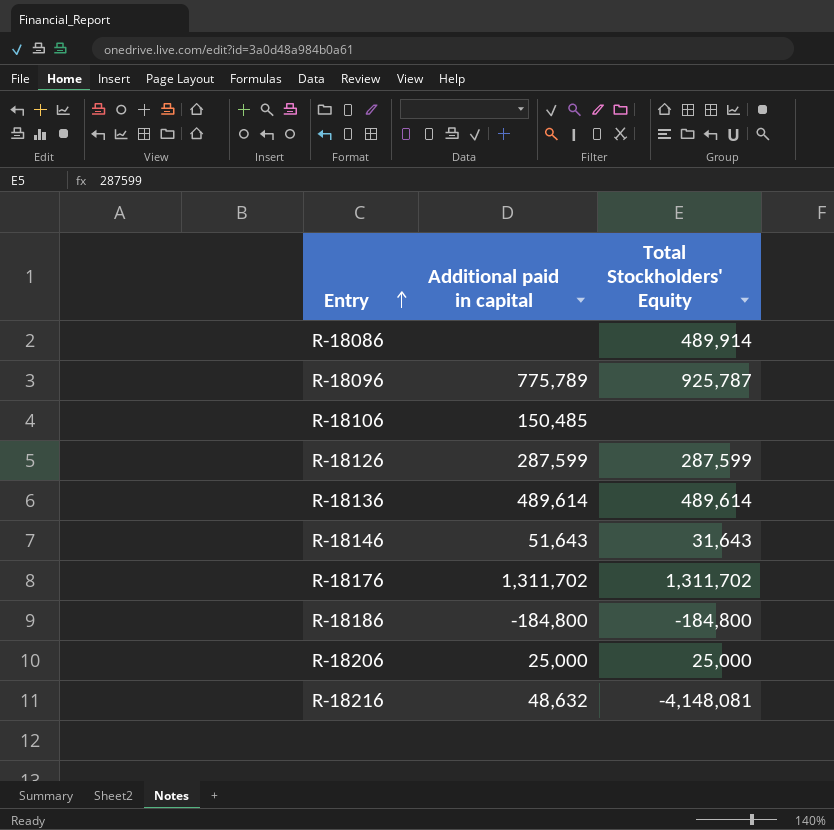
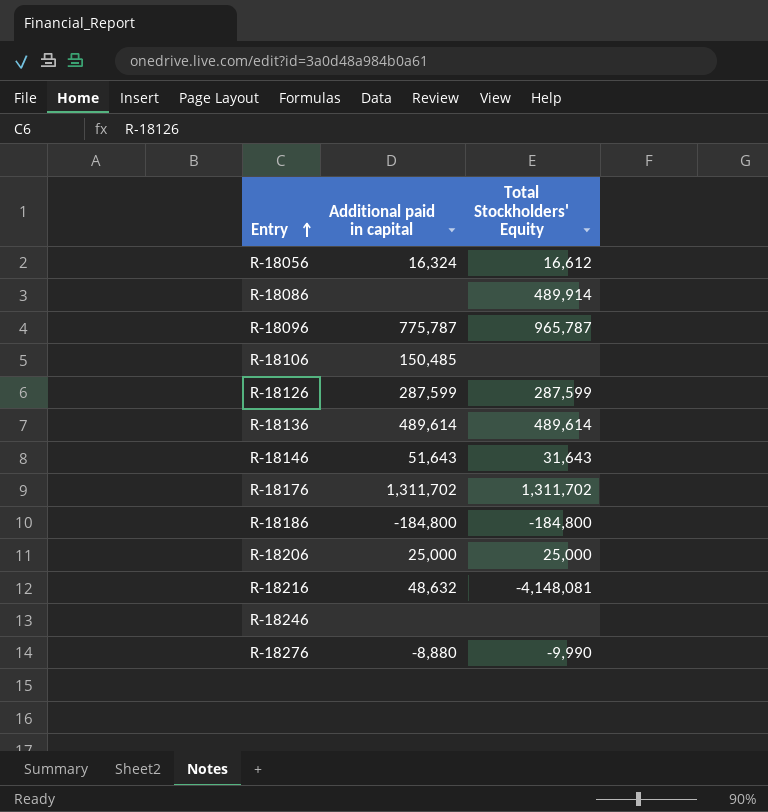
row R-18056: none -> 16,324 | 16,612
R-18096 | Additional paid in capital: 775,789 -> 775,787
R-18096 | Total Stockholders' Equity: 925,787 -> 965,787
row R-18246: none -> none | none
row R-18276: none -> -8,880 | -9,990

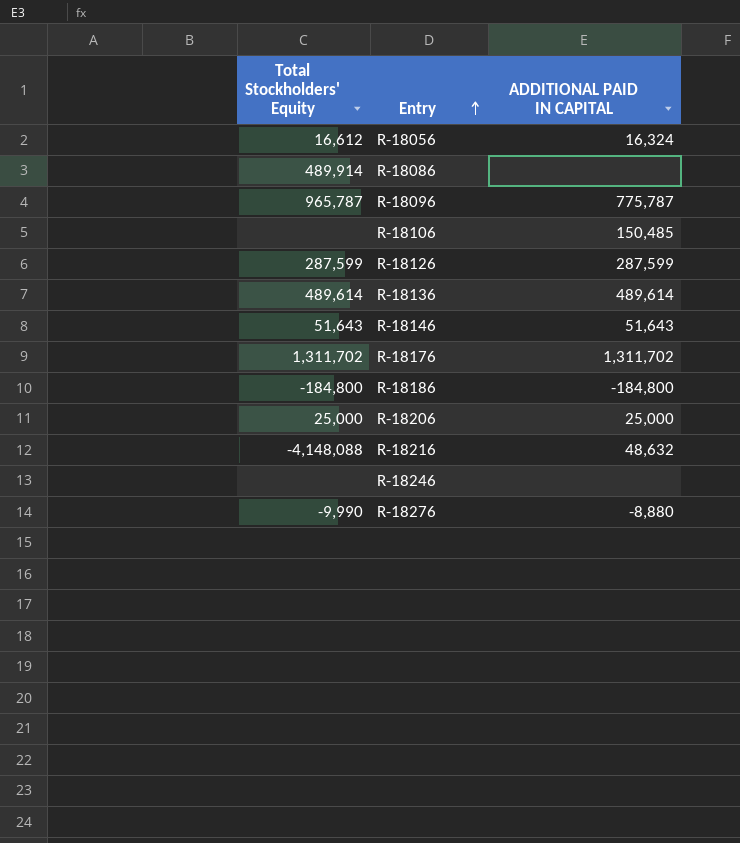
column Total Stockholders' Equity | position: 3 -> 1
column name: Additional paid in capital -> ADDITIONAL PAID IN CAPITAL
R-18146 | Total Stockholders' Equity: 31,643 -> 51,643
R-18216 | Total Stockholders' Equity: -4,148,081 -> -4,148,088

